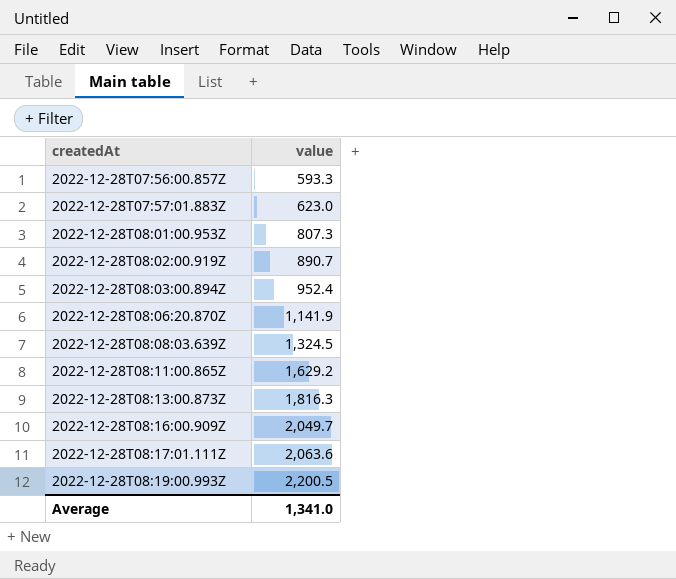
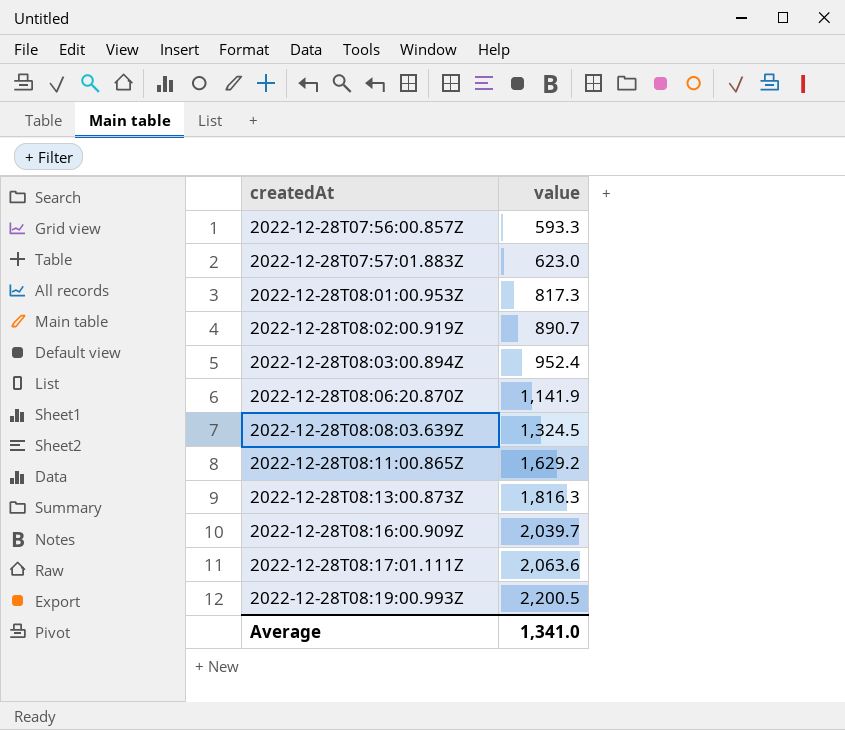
2022-12-28T08:01:00.953Z | value: 807.3 -> 817.3
2022-12-28T08:16:00.909Z | value: 2,049.7 -> 2,039.7

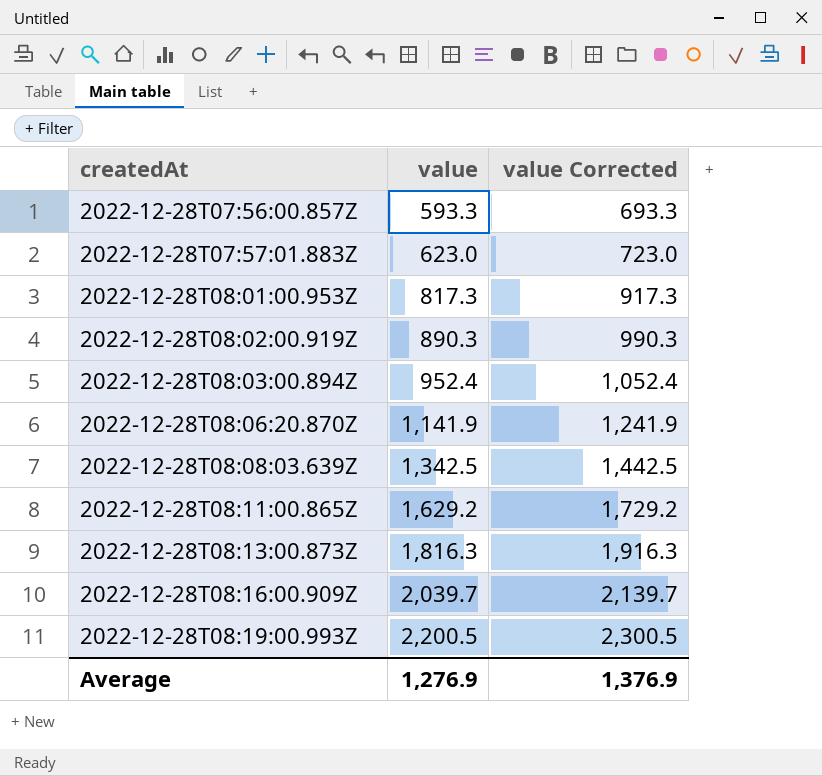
column value Corrected | formula: none -> [value] + 100
row 2022-12-28T08:17:01.111Z: 2,063.6 -> none
2022-12-28T08:02:00.919Z | value: 890.7 -> 890.3
2022-12-28T08:08:03.639Z | value: 1,324.5 -> 1,342.5
Average | value: 1,341.0 -> 1,276.9

